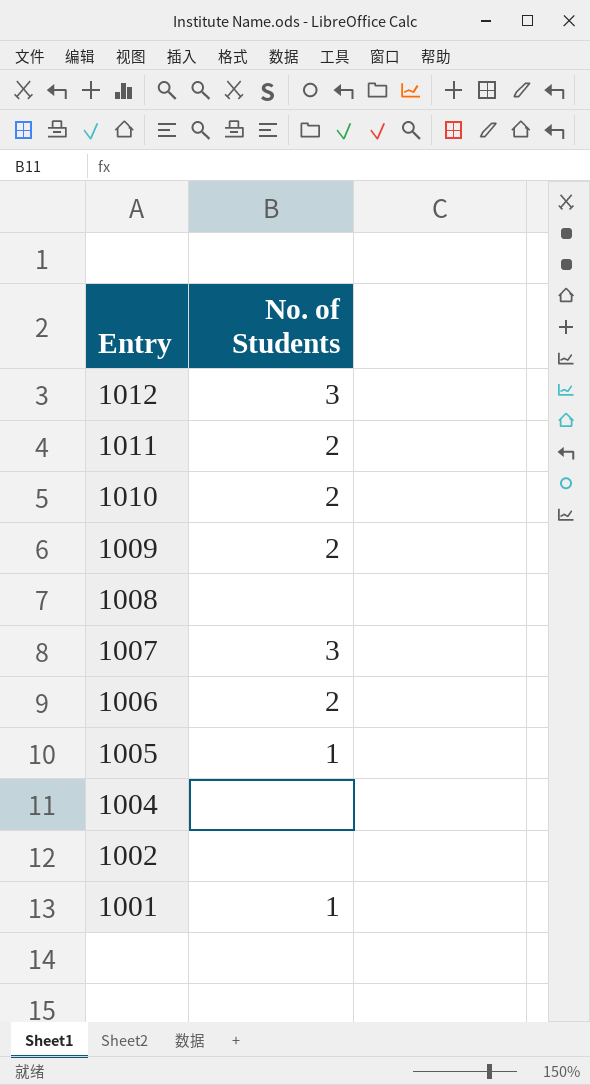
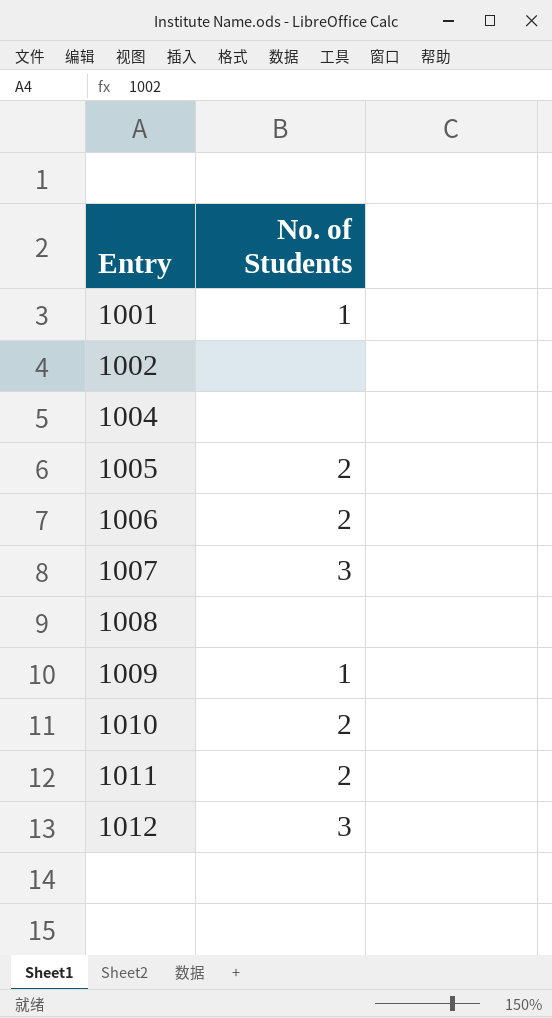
row order: Entry descending -> Entry ascending
1005 | No. of Students: 1 -> 2
1009 | No. of Students: 2 -> 1

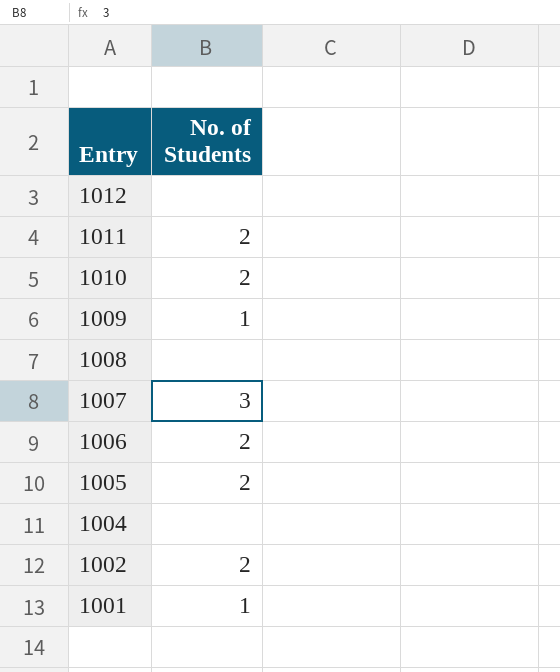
row order: Entry ascending -> Entry descending
1012 | No. of Students: 3 -> none
1002 | No. of Students: none -> 2

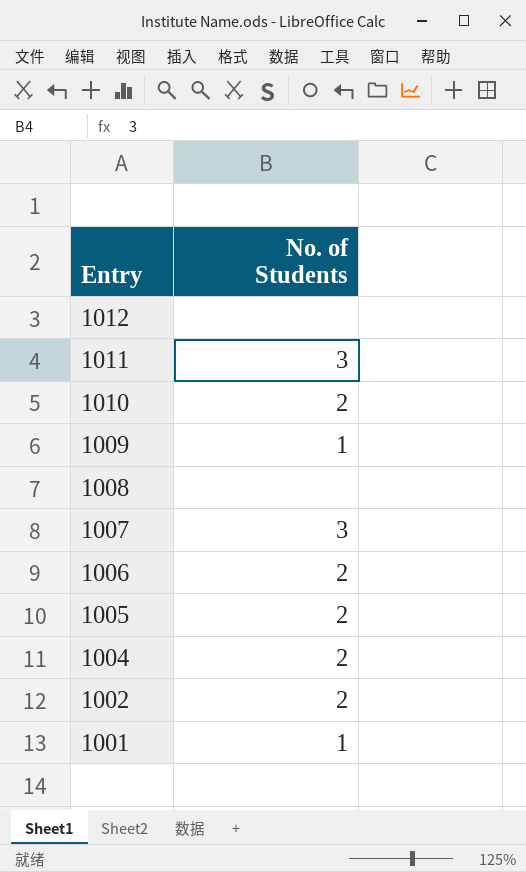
1011 | No. of Students: 2 -> 3
1004 | No. of Students: none -> 2

